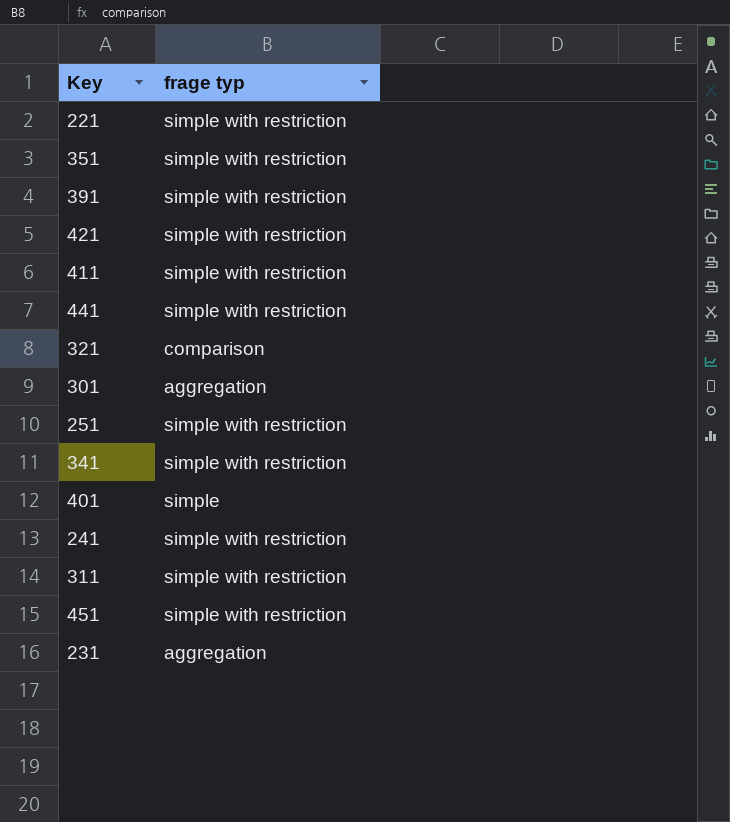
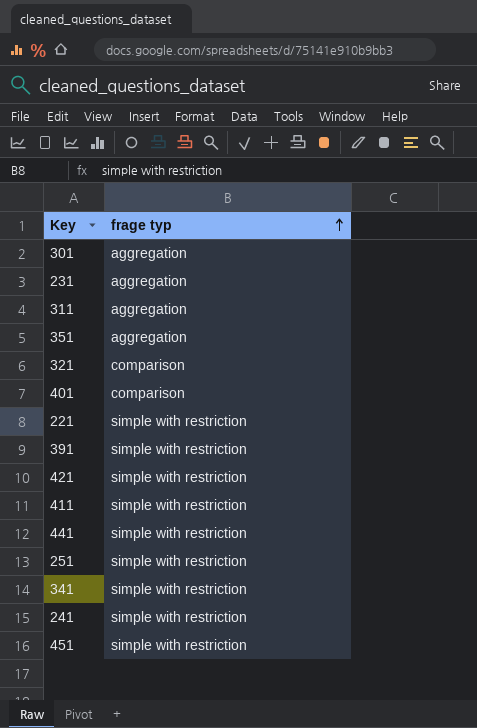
row order: none -> frage typ ascending
311 | frage typ: simple with restriction -> aggregation
351 | frage typ: simple with restriction -> aggregation
401 | frage typ: simple -> comparison

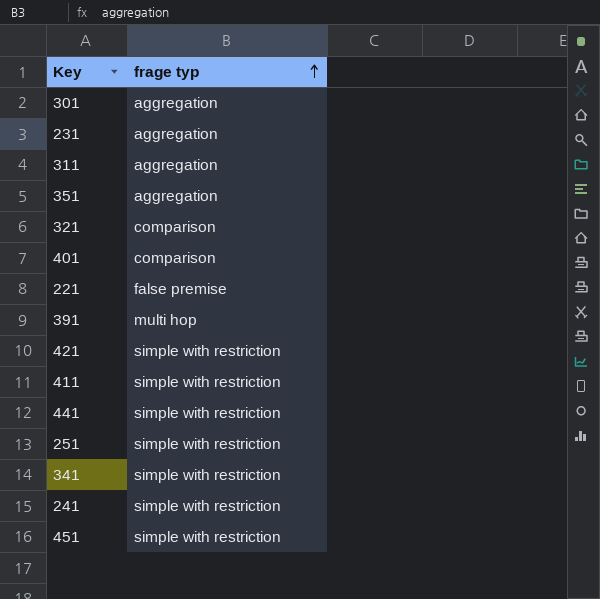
221 | frage typ: simple with restriction -> false premise
391 | frage typ: simple with restriction -> multi hop

